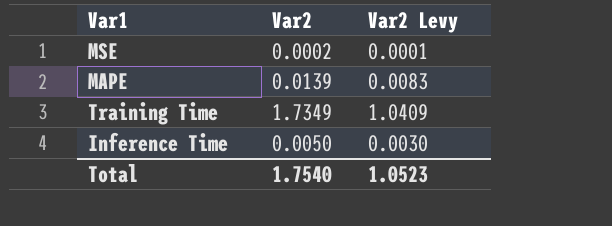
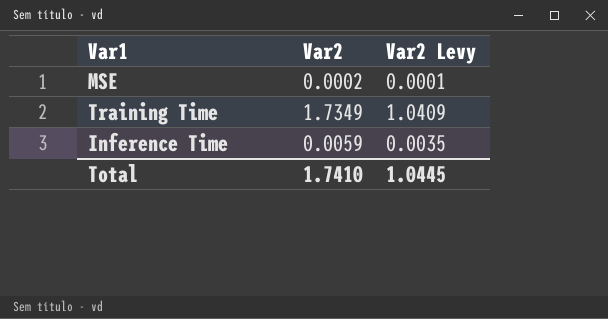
row MAPE: 0.0139 | 0.0083 -> none
Inference Time | Var2: 0.0050 -> 0.0059
Inference Time | Var2 Levy: 0.0030 -> 0.0035
Total | Var2: 1.7540 -> 1.7410
Total | Var2 Levy: 1.0523 -> 1.0445

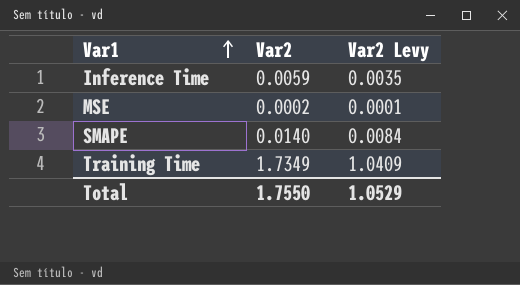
row order: none -> Var1 ascending
row SMAPE: none -> 0.0140 | 0.0084
Total | Var2: 1.7410 -> 1.7550
Total | Var2 Levy: 1.0445 -> 1.0529

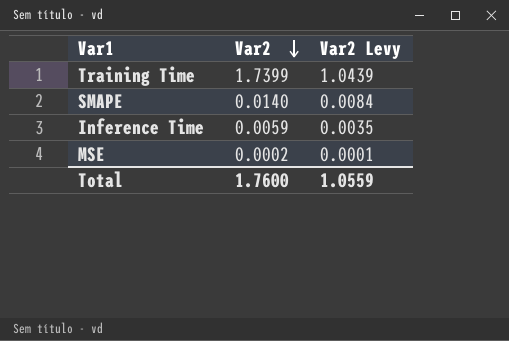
row order: Var1 ascending -> Var2 descending
Training Time | Var2: 1.7349 -> 1.7399
Training Time | Var2 Levy: 1.0409 -> 1.0439
Total | Var2: 1.7550 -> 1.7600
Total | Var2 Levy: 1.0529 -> 1.0559

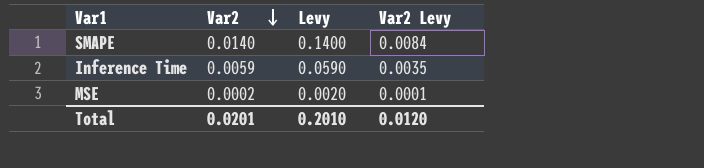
column Levy | formula: none -> [Var2] * 10
row Training Time: 1.7399 | 1.0439 -> none
Total | Var2: 1.7600 -> 0.0201
Total | Var2 Levy: 1.0559 -> 0.0120

